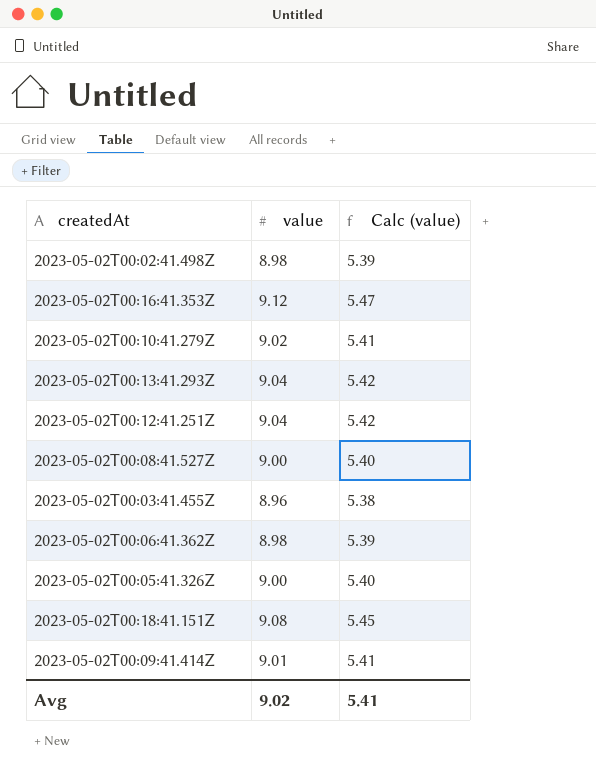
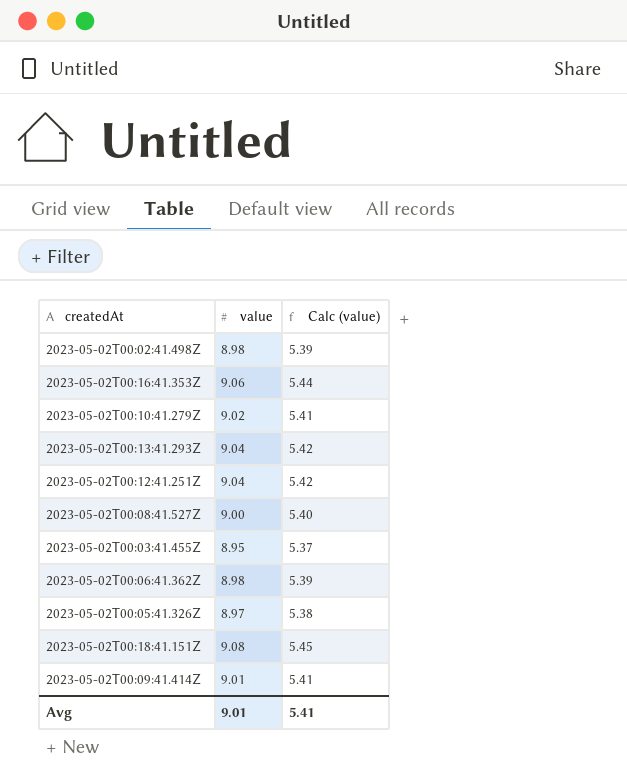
2023-05-02T00:16:41.353Z | value: 9.12 -> 9.06
2023-05-02T00:16:41.353Z | Calc (value): 5.47 -> 5.44
2023-05-02T00:03:41.455Z | value: 8.96 -> 8.95
2023-05-02T00:03:41.455Z | Calc (value): 5.38 -> 5.37
2023-05-02T00:05:41.326Z | value: 9.00 -> 8.97
2023-05-02T00:05:41.326Z | Calc (value): 5.40 -> 5.38
Avg | value: 9.02 -> 9.01

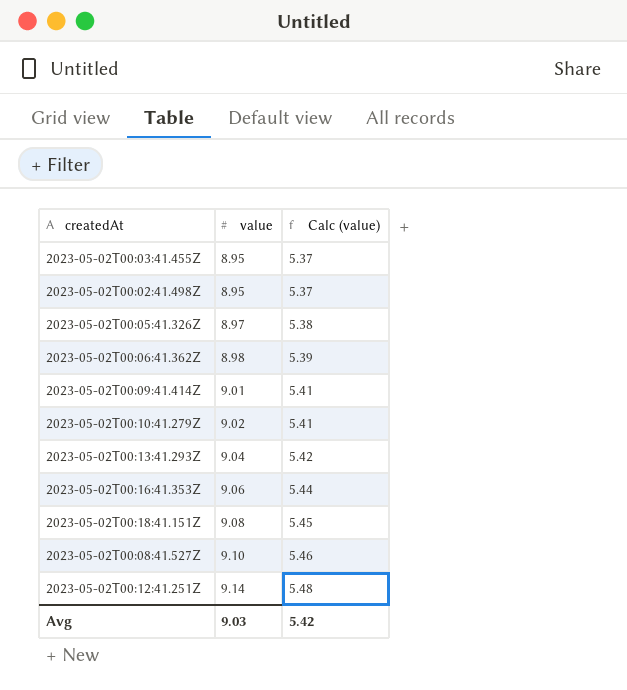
row order: none -> value ascending
2023-05-02T00:02:41.498Z | value: 8.98 -> 8.95
2023-05-02T00:02:41.498Z | Calc (value): 5.39 -> 5.37
2023-05-02T00:08:41.527Z | value: 9.00 -> 9.10
2023-05-02T00:08:41.527Z | Calc (value): 5.40 -> 5.46
2023-05-02T00:12:41.251Z | value: 9.04 -> 9.14
2023-05-02T00:12:41.251Z | Calc (value): 5.42 -> 5.48
Avg | value: 9.01 -> 9.03
Avg | Calc (value): 5.41 -> 5.42

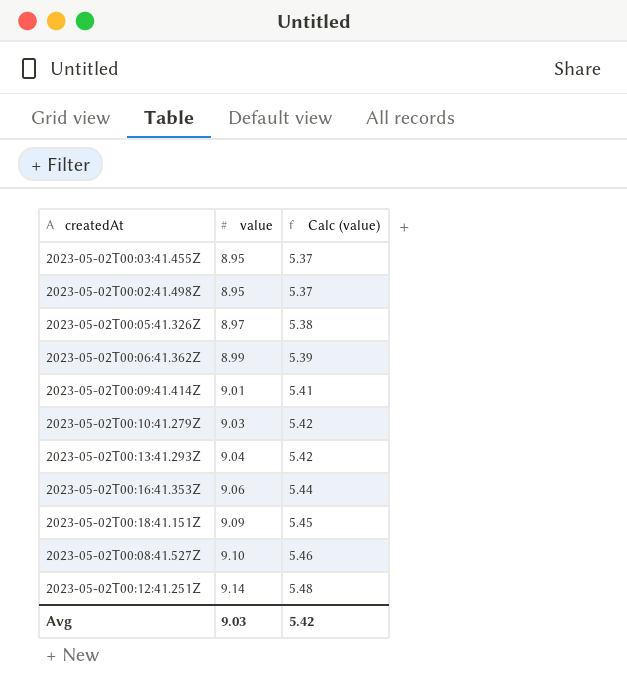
2023-05-02T00:06:41.362Z | value: 8.98 -> 8.99
2023-05-02T00:10:41.279Z | value: 9.02 -> 9.03
2023-05-02T00:10:41.279Z | Calc (value): 5.41 -> 5.42
2023-05-02T00:18:41.151Z | value: 9.08 -> 9.09

